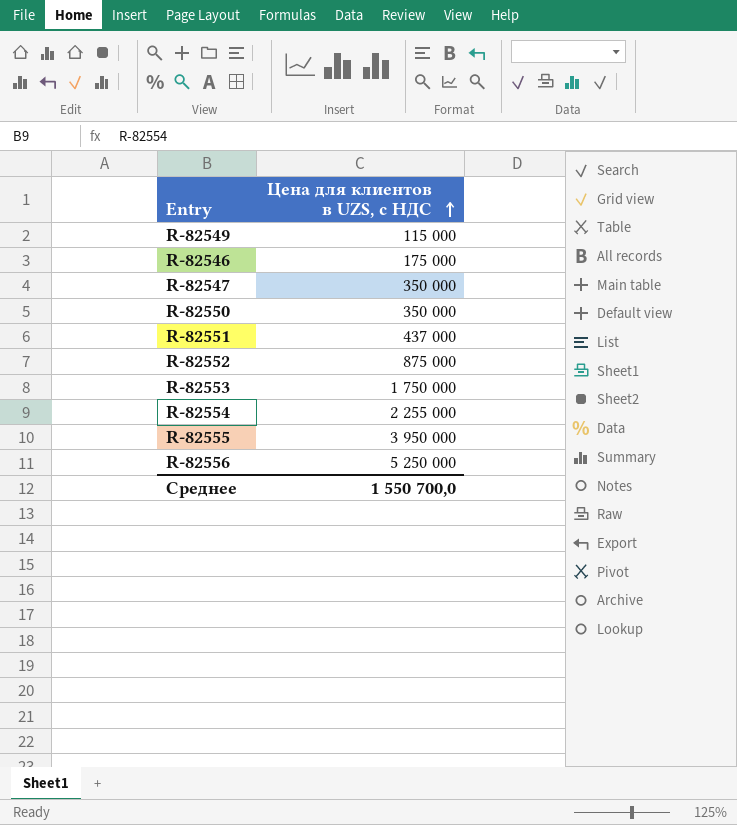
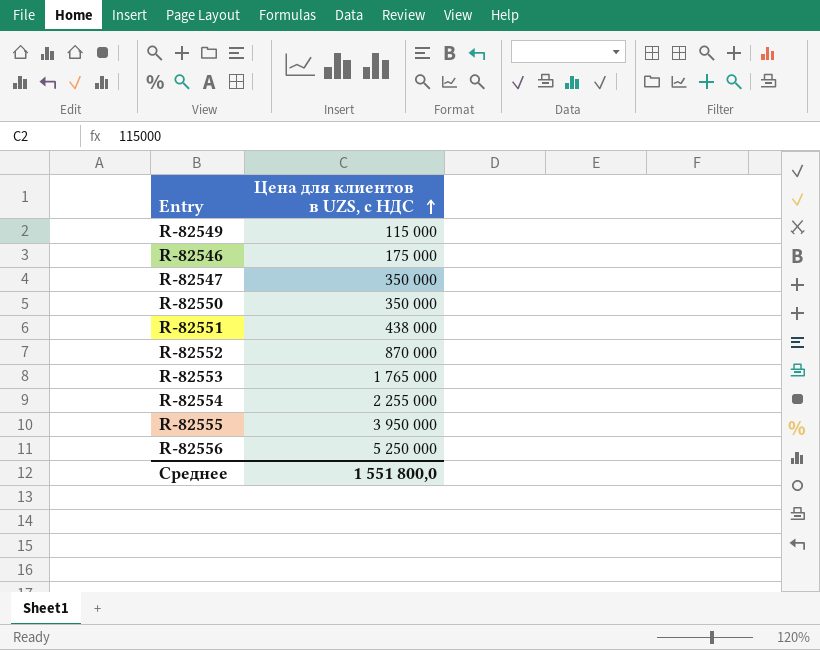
R-82551 | Цена для клиентов в UZS, с НДС: 437 000 -> 438 000
R-82552 | Цена для клиентов в UZS, с НДС: 875 000 -> 870 000
R-82553 | Цена для клиентов в UZS, с НДС: 1 750 000 -> 1 765 000
Среднее | Цена для клиентов в UZS, с НДС: 1 550 700,0 -> 1 551 800,0

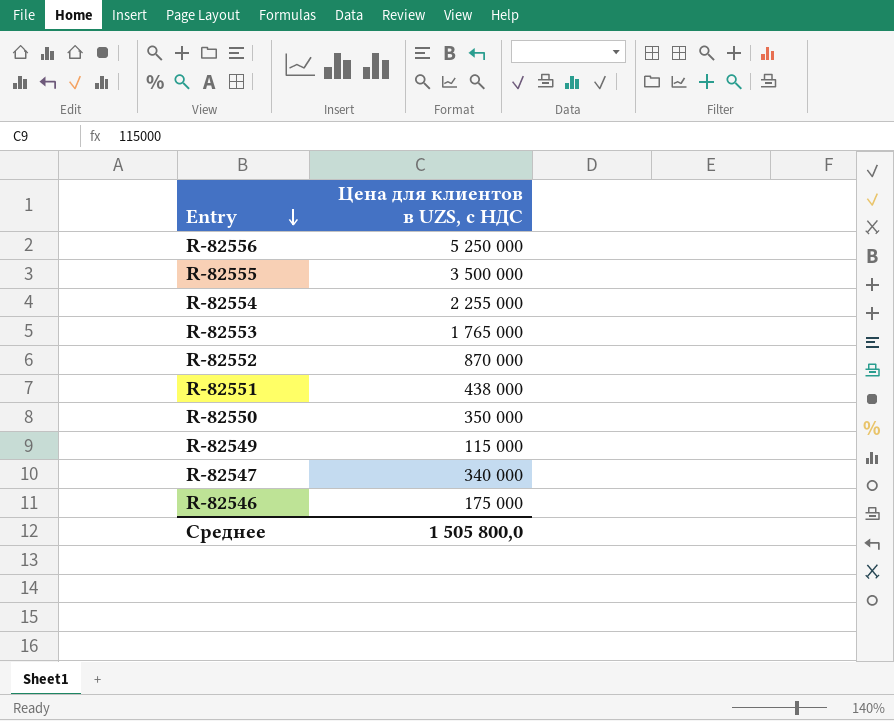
row order: Цена для клиентов в UZS, с НДС ascending -> Entry descending
R-82555 | Цена для клиентов в UZS, с НДС: 3 950 000 -> 3 500 000
R-82547 | Цена для клиентов в UZS, с НДС: 350 000 -> 340 000
Среднее | Цена для клиентов в UZS, с НДС: 1 551 800,0 -> 1 505 800,0

